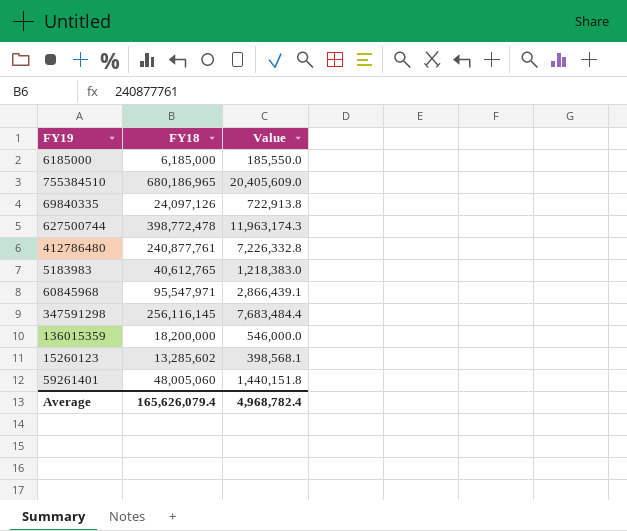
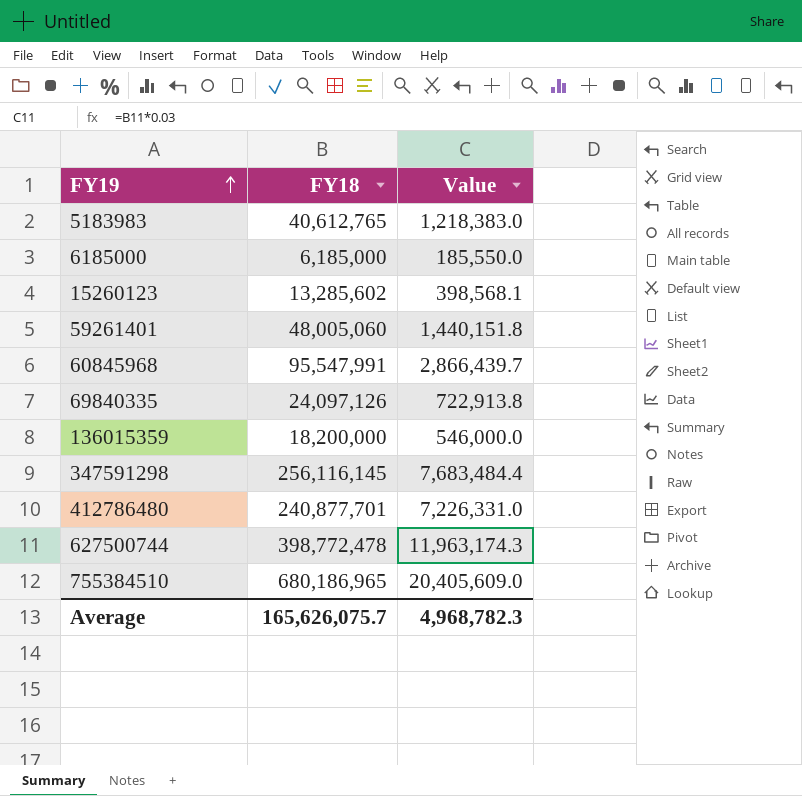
row order: none -> FY19 ascending
60845968 | FY18: 95,547,971 -> 95,547,991
60845968 | Value: 2,866,439.1 -> 2,866,439.7
412786480 | FY18: 240,877,761 -> 240,877,701
412786480 | Value: 7,226,332.8 -> 7,226,331.0
Average | FY18: 165,626,079.4 -> 165,626,075.7
Average | Value: 4,968,782.4 -> 4,968,782.3

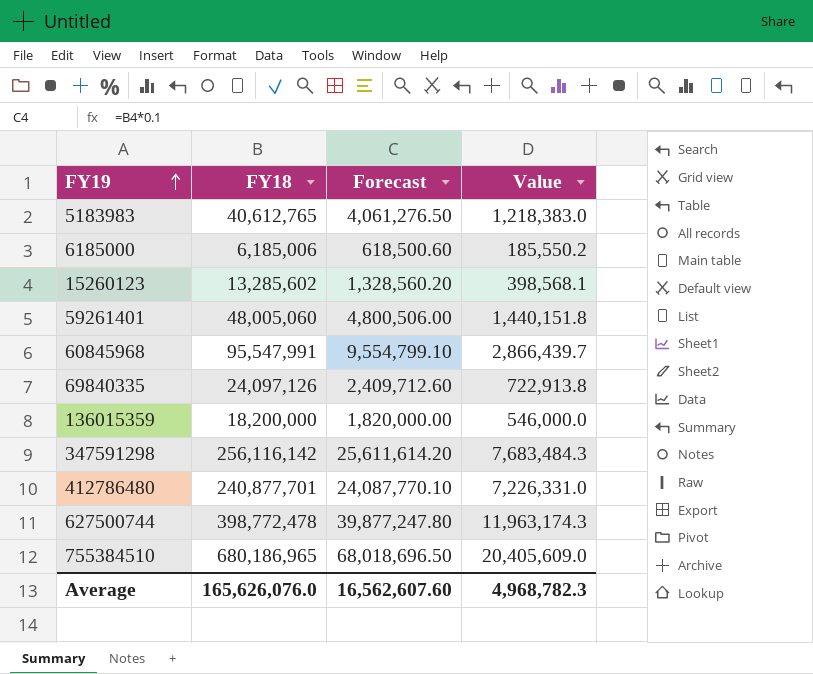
column Forecast | formula: none -> [FY18] * 0.1
6185000 | FY18: 6,185,000 -> 6,185,006
6185000 | Value: 185,550.0 -> 185,550.2
347591298 | FY18: 256,116,145 -> 256,116,142
347591298 | Value: 7,683,484.4 -> 7,683,484.3
Average | FY18: 165,626,075.7 -> 165,626,076.0

